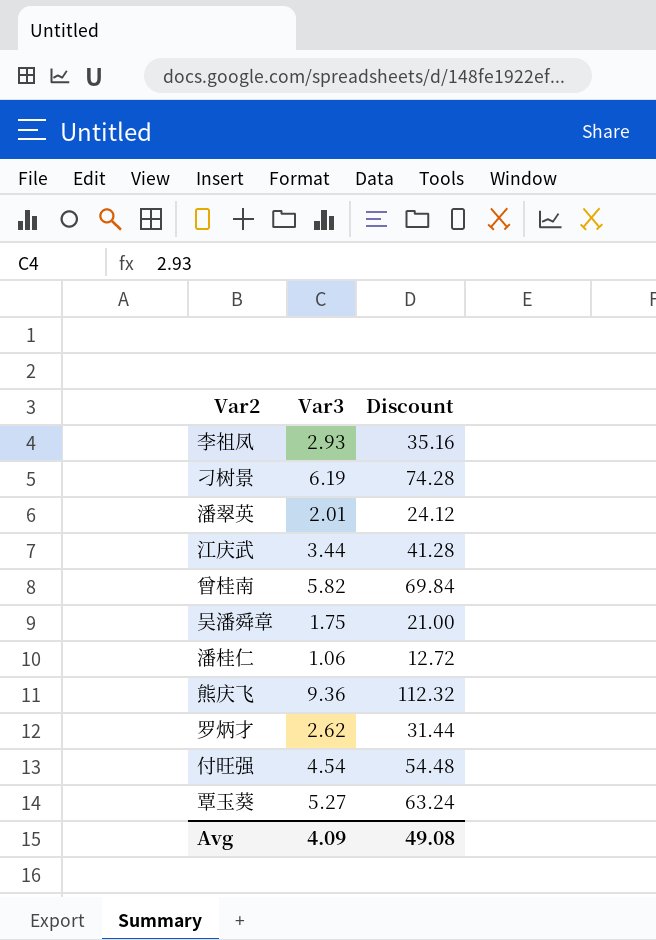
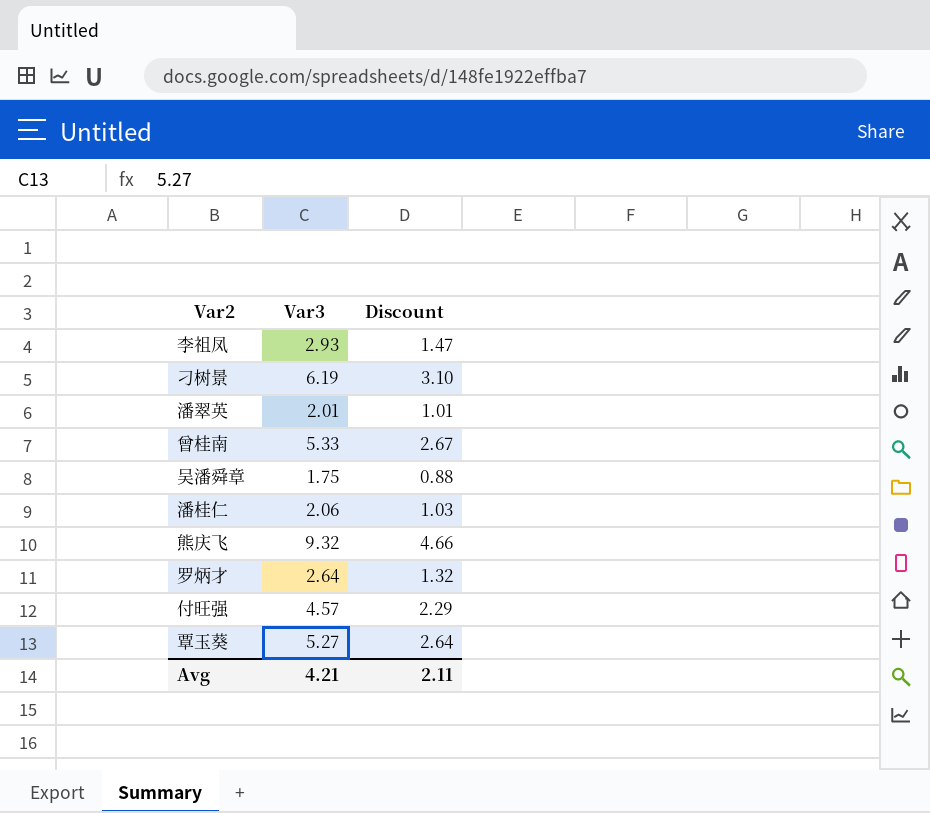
column Discount | formula: [Var3] * 12 -> [Var3] * 0.5
row 江庆武: 3.44 | 41.28 -> none
曾桂南 | Var3: 5.82 -> 5.33
潘桂仁 | Var3: 1.06 -> 2.06
熊庆飞 | Var3: 9.36 -> 9.32
罗炳才 | Var3: 2.62 -> 2.64
付旺强 | Var3: 4.54 -> 4.57
Avg | Var3: 4.09 -> 4.21
Avg | Discount: 49.08 -> 2.11

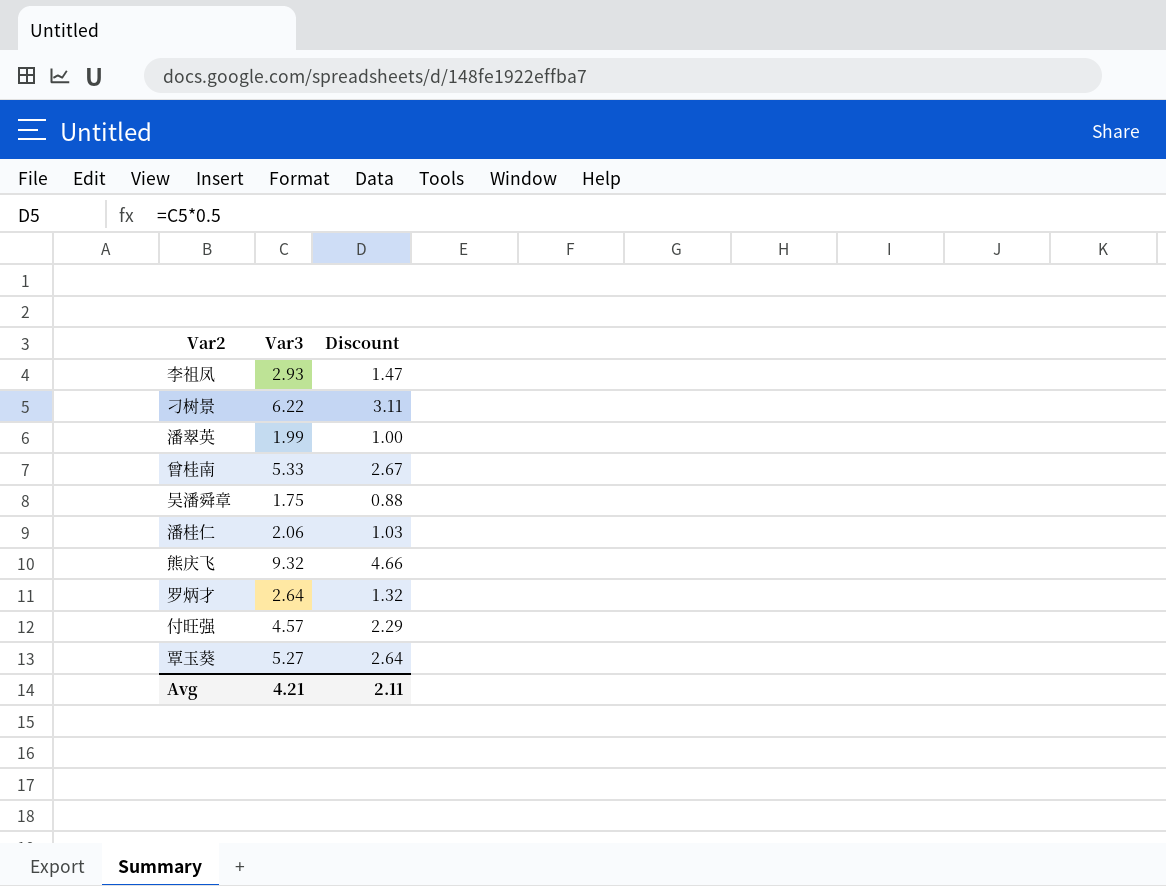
刁树景 | Var3: 6.19 -> 6.22
刁树景 | Discount: 3.10 -> 3.11
潘翠英 | Var3: 2.01 -> 1.99
潘翠英 | Discount: 1.01 -> 1.00

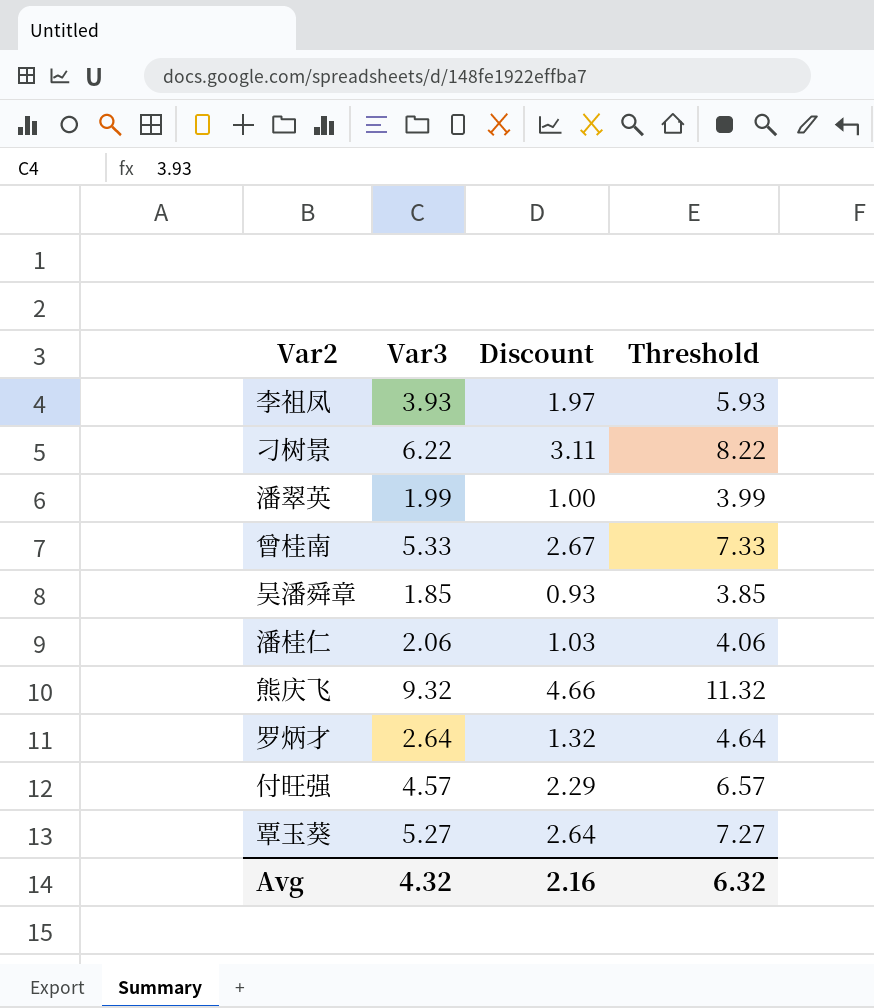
column Threshold | formula: none -> [Var3] + 2
李祖凤 | Var3: 2.93 -> 3.93
李祖凤 | Discount: 1.47 -> 1.97
吴潘舜章 | Var3: 1.75 -> 1.85
吴潘舜章 | Discount: 0.88 -> 0.93
Avg | Var3: 4.21 -> 4.32
Avg | Discount: 2.11 -> 2.16

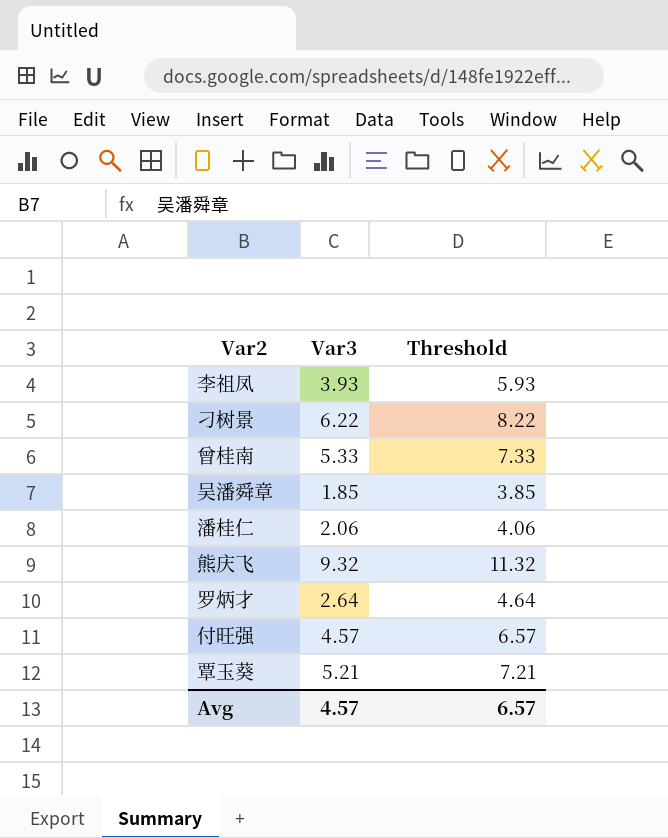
column Discount | formula: [Var3] * 0.5 -> none
row 潘翠英: 1.99 | 1.00 | 3.99 -> none
覃玉葵 | Var3: 5.27 -> 5.21
覃玉葵 | Threshold: 7.27 -> 7.21
Avg | Var3: 4.32 -> 4.57
Avg | Threshold: 6.32 -> 6.57

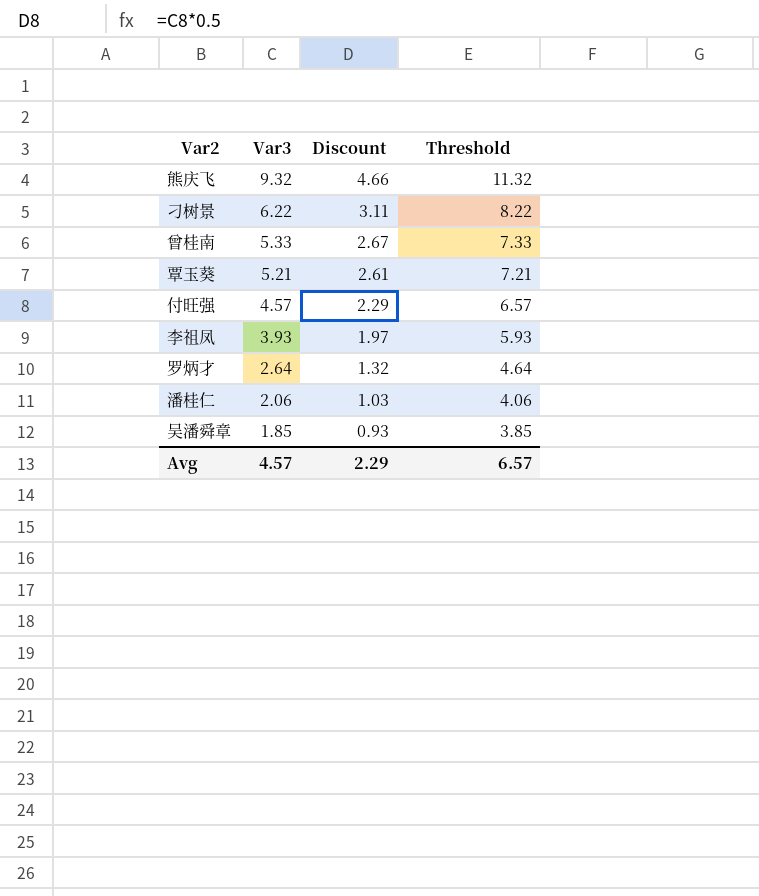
row order: none -> Var3 descending
column Discount | formula: none -> [Var3] * 0.5

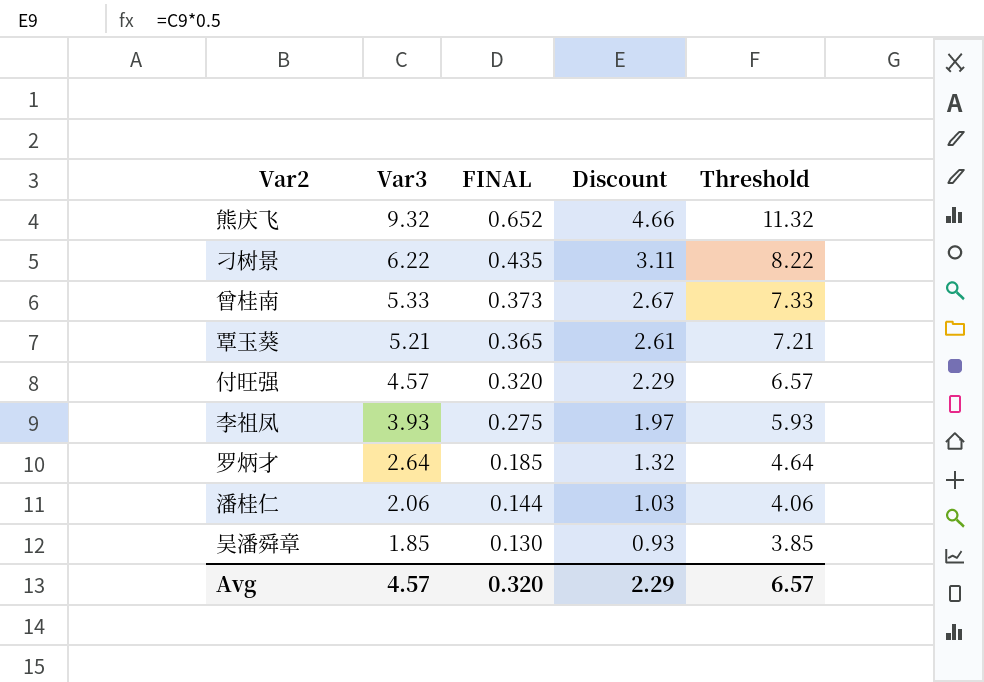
column FINAL | formula: none -> [Var3] * 0.07

